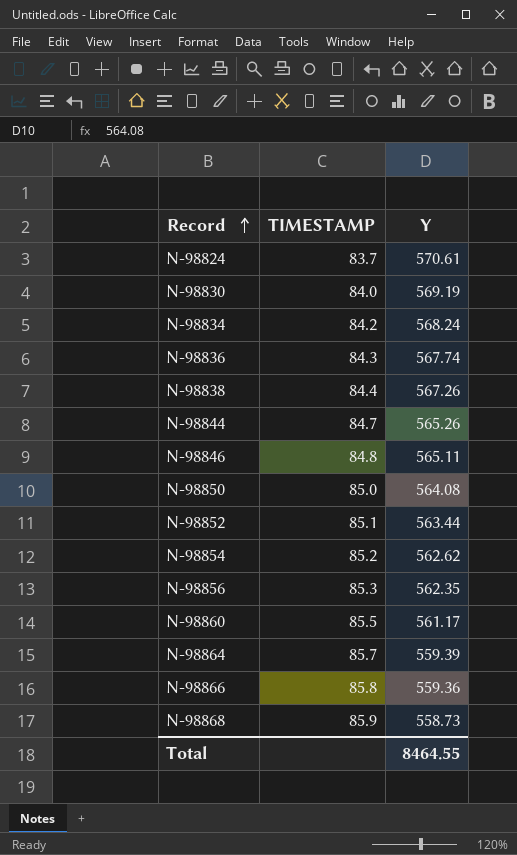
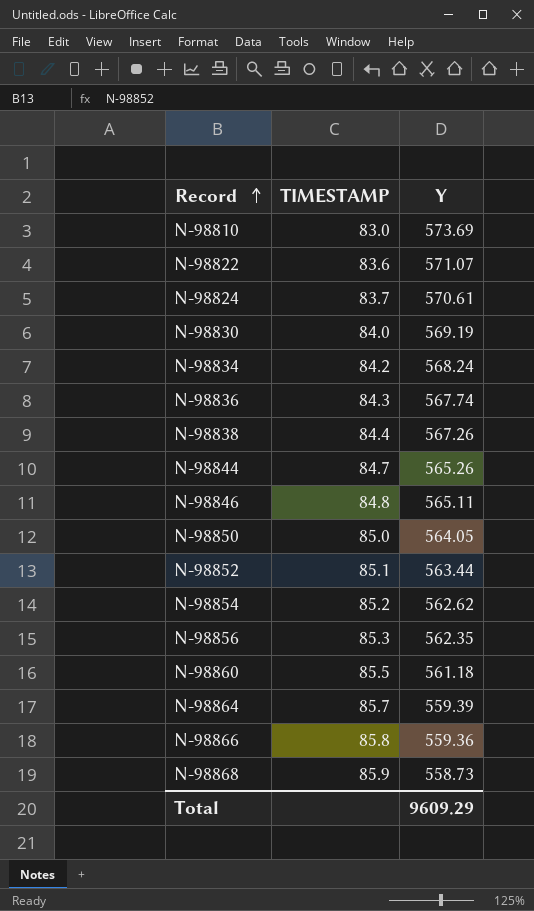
row N-98810: none -> 83.0 | 573.69
row N-98822: none -> 83.6 | 571.07
N-98850 | Y: 564.08 -> 564.05
N-98860 | Y: 561.17 -> 561.18
Total | Y: 8464.55 -> 9609.29

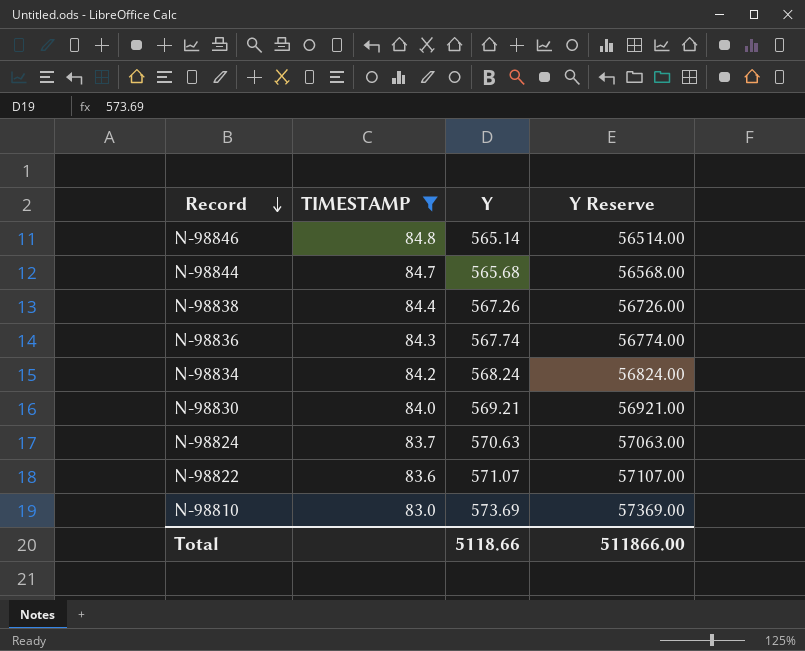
filter: none -> TIMESTAMP <= 84.8
row order: Record ascending -> Record descending
column Y Reserve | formula: none -> [Y] * 100
N-98846 | Y: 565.11 -> 565.14
N-98844 | Y: 565.26 -> 565.68
N-98830 | Y: 569.19 -> 569.21
N-98824 | Y: 570.61 -> 570.63
Total | Y: 9609.29 -> 5118.66

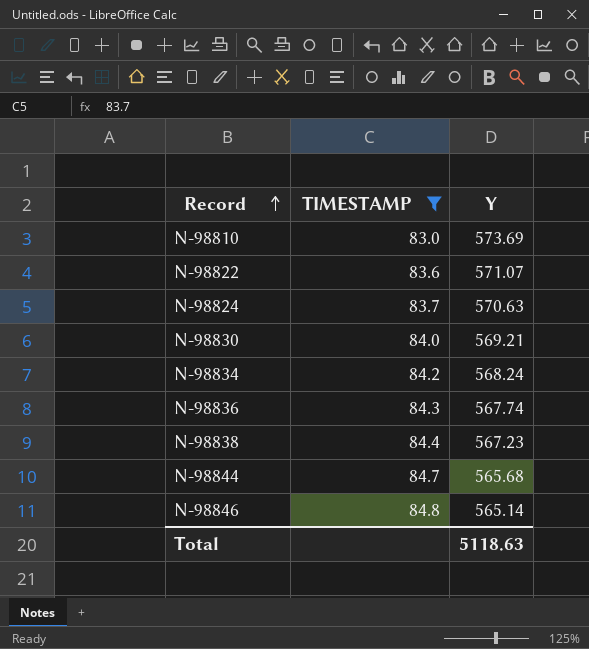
row order: Record descending -> Record ascending
column Y Reserve | formula: [Y] * 100 -> none
N-98838 | Y: 567.26 -> 567.23
Total | Y: 5118.66 -> 5118.63

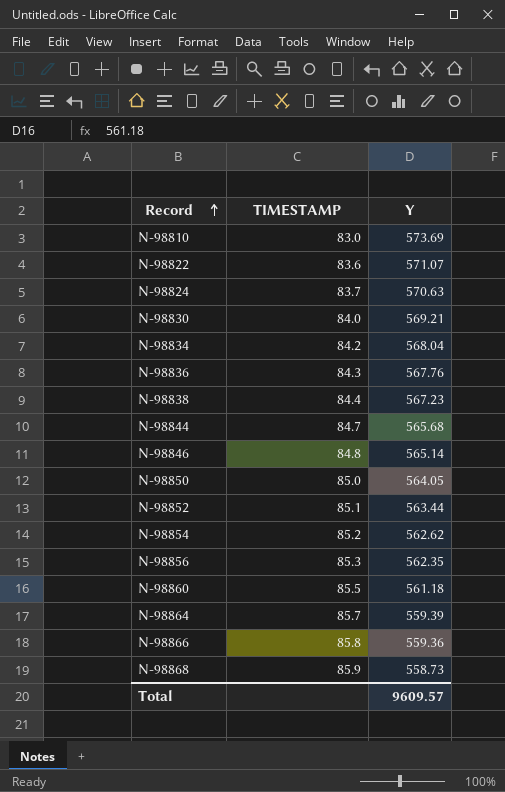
filter: TIMESTAMP <= 84.8 -> none
N-98834 | Y: 568.24 -> 568.04
N-98836 | Y: 567.74 -> 567.76
Total | Y: 5118.63 -> 9609.57

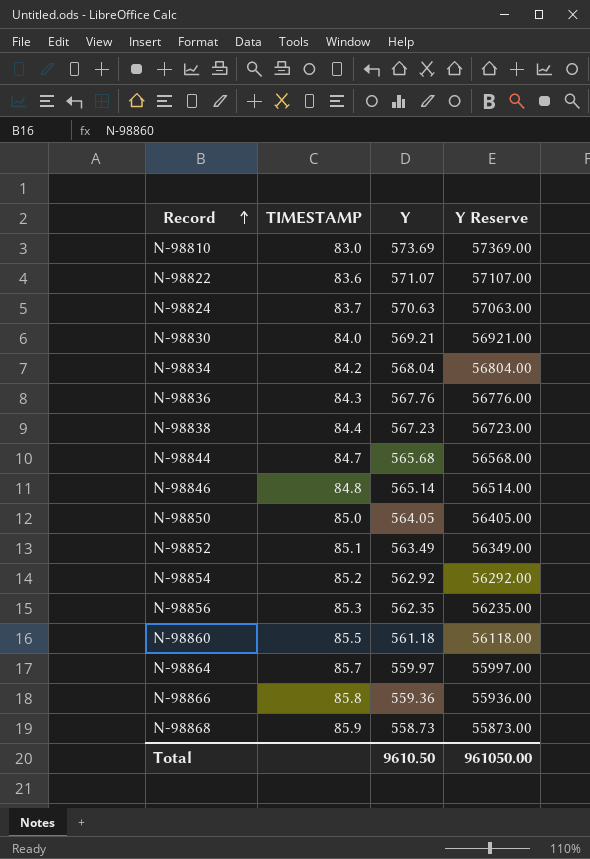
column Y Reserve | formula: none -> [Y] * 100
N-98852 | Y: 563.44 -> 563.49
N-98854 | Y: 562.62 -> 562.92
N-98864 | Y: 559.39 -> 559.97
Total | Y: 9609.57 -> 9610.50

